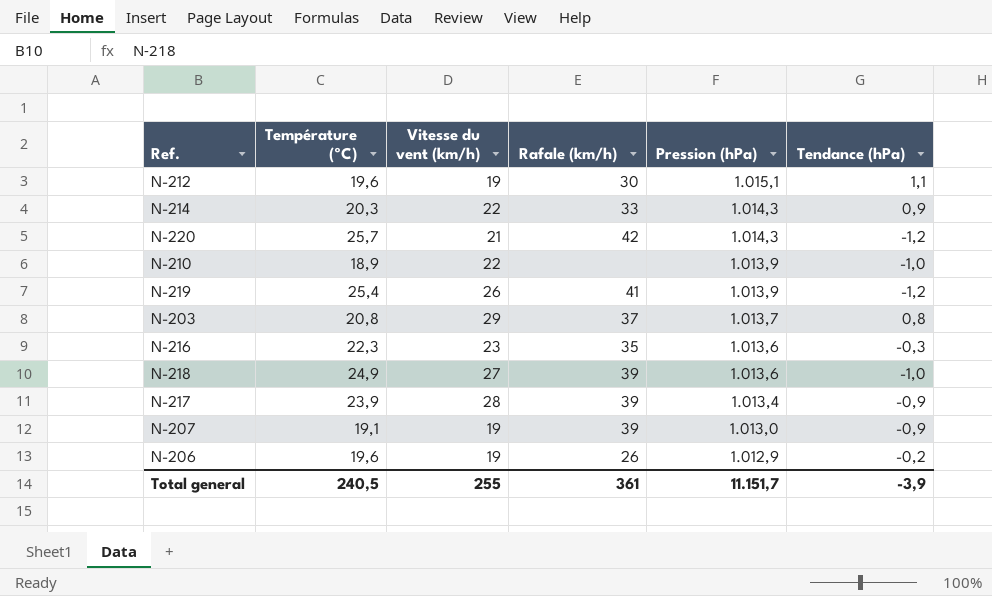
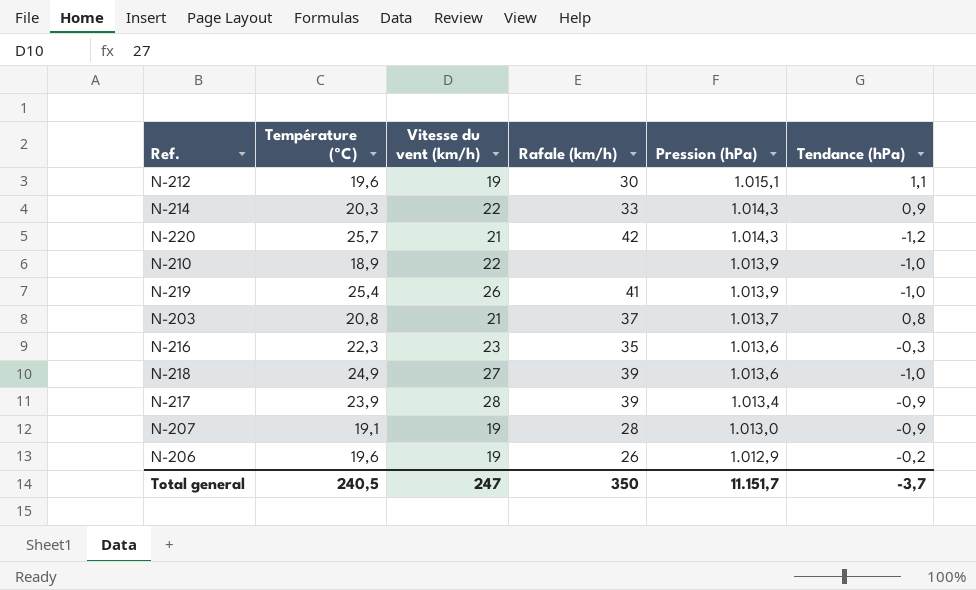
N-219 | Tendance (hPa): -1,2 -> -1,0
N-203 | Vitesse du vent (km/h): 29 -> 21
N-207 | Rafale (km/h): 39 -> 28
Total general | Vitesse du vent (km/h): 255 -> 247
Total general | Rafale (km/h): 361 -> 350
Total general | Tendance (hPa): -3,9 -> -3,7

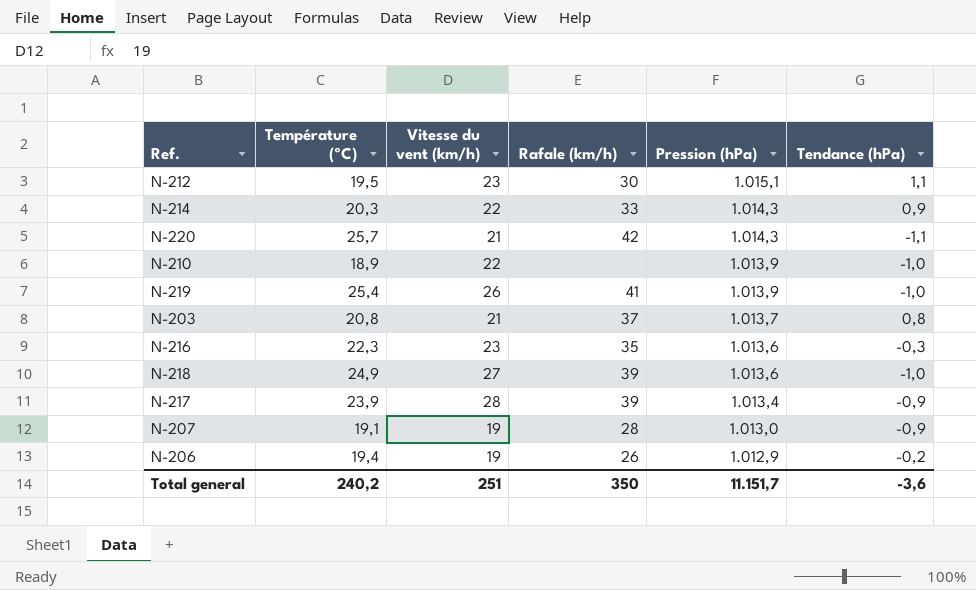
N-212 | Température (ºC): 19,6 -> 19,5
N-212 | Vitesse du vent (km/h): 19 -> 23
N-220 | Tendance (hPa): -1,2 -> -1,1
N-206 | Température (ºC): 19,6 -> 19,4
Total general | Température (ºC): 240,5 -> 240,2
Total general | Vitesse du vent (km/h): 247 -> 251
Total general | Tendance (hPa): -3,7 -> -3,6

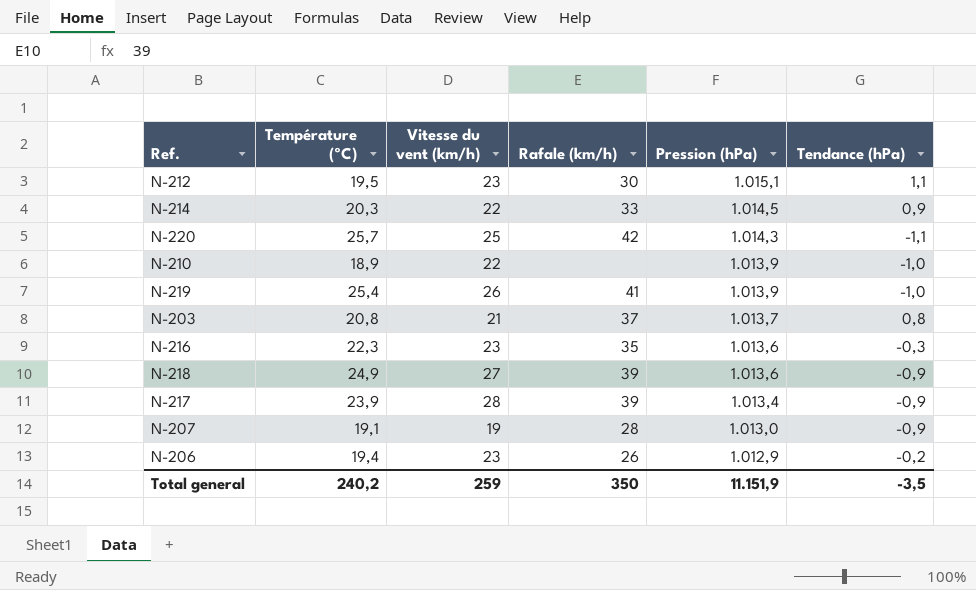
N-214 | Pression (hPa): 1.014,3 -> 1.014,5
N-220 | Vitesse du vent (km/h): 21 -> 25
N-218 | Tendance (hPa): -1,0 -> -0,9
N-206 | Vitesse du vent (km/h): 19 -> 23
Total general | Vitesse du vent (km/h): 251 -> 259
Total general | Pression (hPa): 11.151,7 -> 11.151,9
Total general | Tendance (hPa): -3,6 -> -3,5

